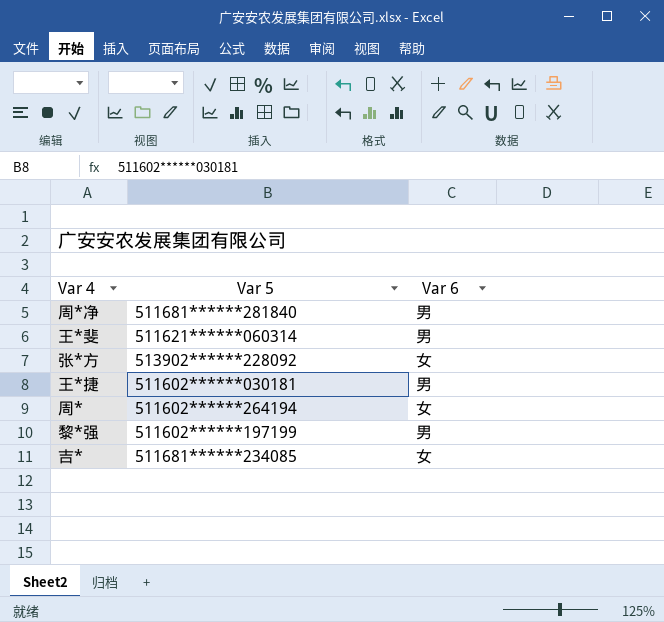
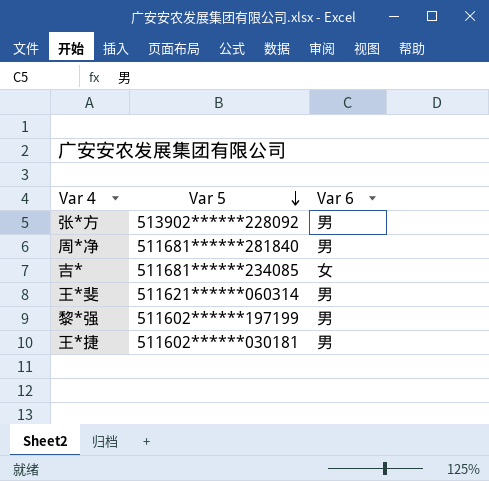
row order: none -> Var 5 descending
row 周*: 511602******264194 | 女 -> none
张*方 | Var 6: 女 -> 男

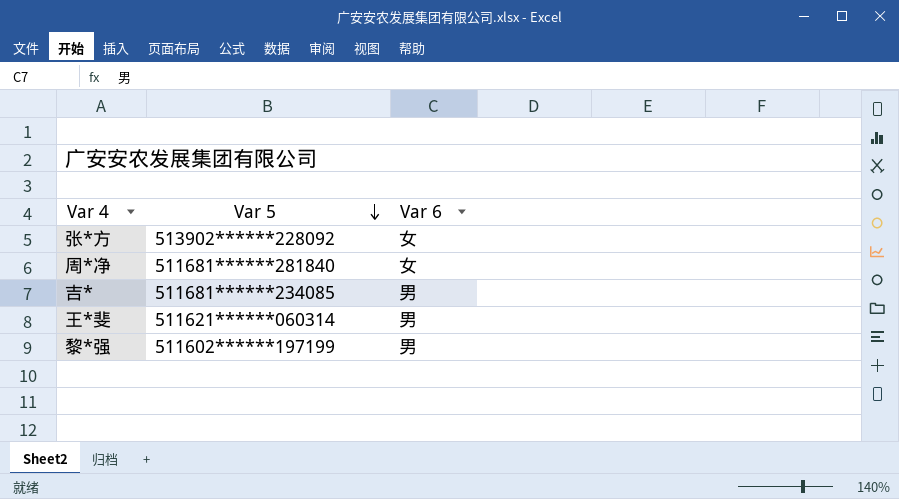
row 王*捷: 511602******030181 | 男 -> none
张*方 | Var 6: 男 -> 女
周*净 | Var 6: 男 -> 女
吉* | Var 6: 女 -> 男

